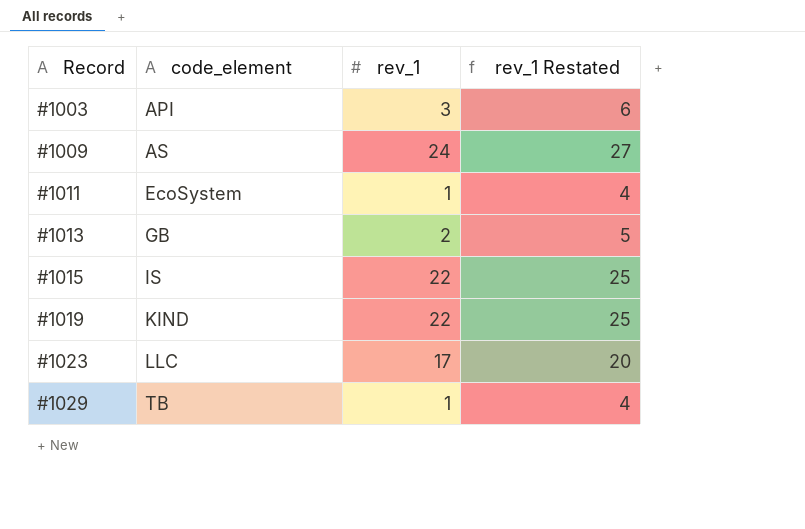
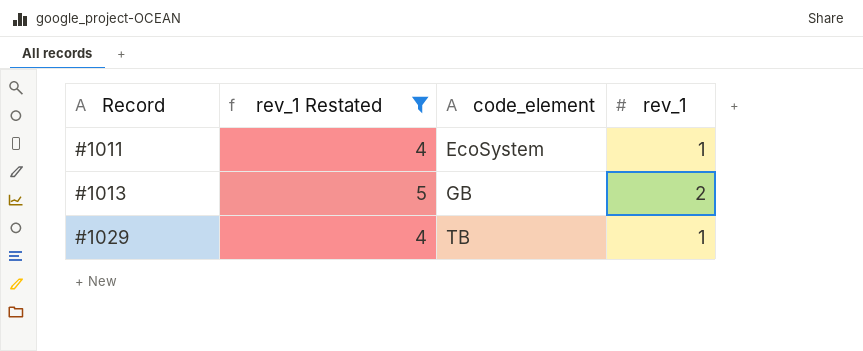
filter: none -> rev_1 Restated <= 5
column rev_1 Restated | position: 4 -> 2

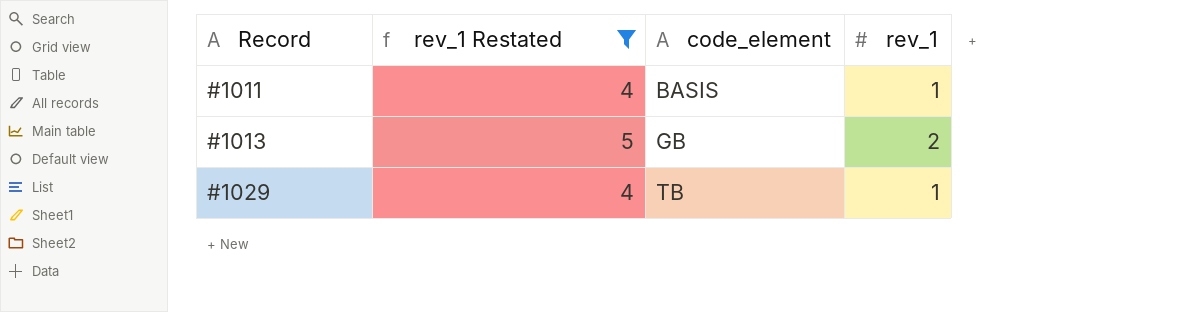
#1011 | code_element: EcoSystem -> BASIS

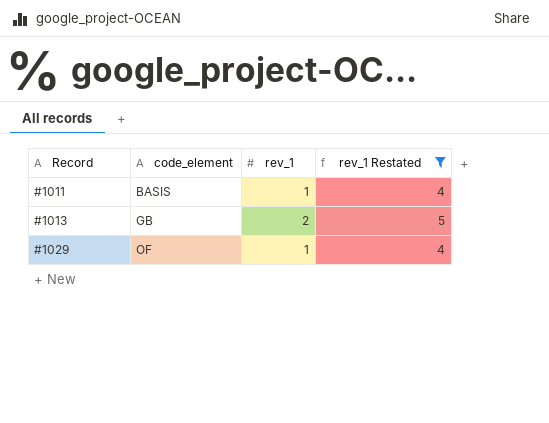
column rev_1 Restated | position: 2 -> 4
#1029 | code_element: TB -> OF

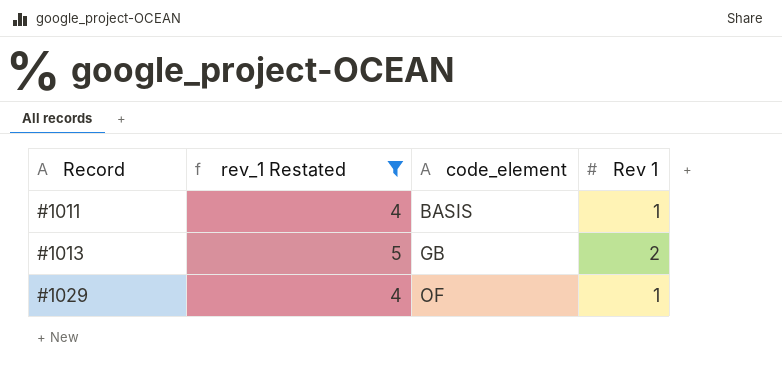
column rev_1 Restated | position: 4 -> 2
column name: rev_1 -> Rev 1

